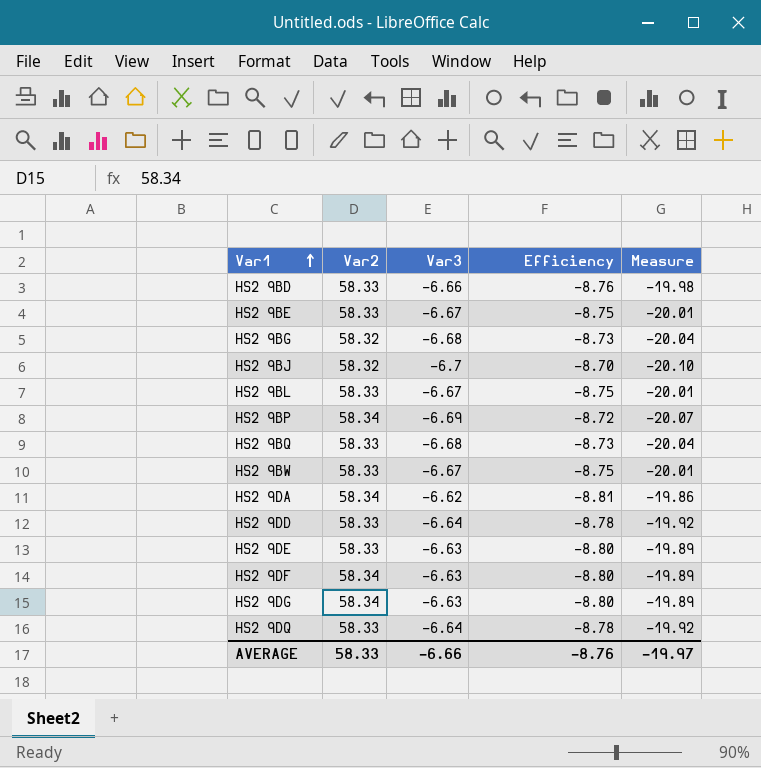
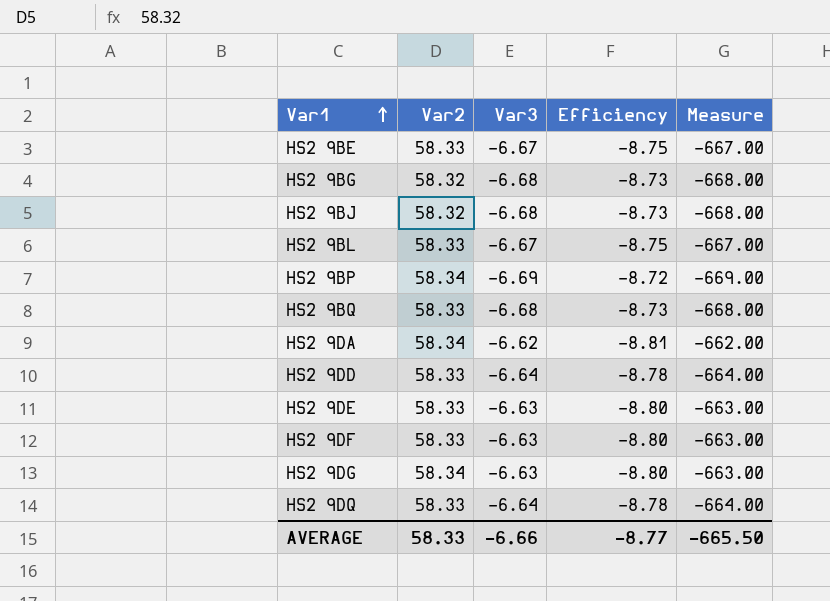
column Measure | formula: [Var3] * 3 -> [Var3] * 100
row HS2 9BD: 58.33 | -6.66 | -8.76 | -19.98 -> none
row HS2 9BW: 58.33 | -6.67 | -8.75 | -20.01 -> none
HS2 9BJ | Var3: -6.7 -> -6.68
HS2 9BJ | Efficiency: -8.70 -> -8.73
HS2 9DF | Var2: 58.34 -> 58.33
AVERAGE | Efficiency: -8.76 -> -8.77
AVERAGE | Measure: -19.97 -> -665.50

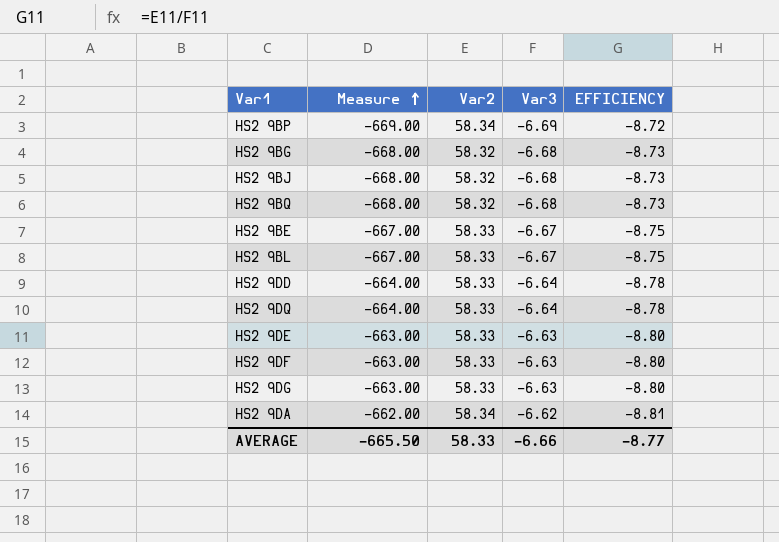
row order: Var1 ascending -> Measure ascending
column Measure | position: 5 -> 2
column name: Efficiency -> EFFICIENCY
HS2 9BQ | Var2: 58.33 -> 58.32
HS2 9DG | Var2: 58.34 -> 58.33

